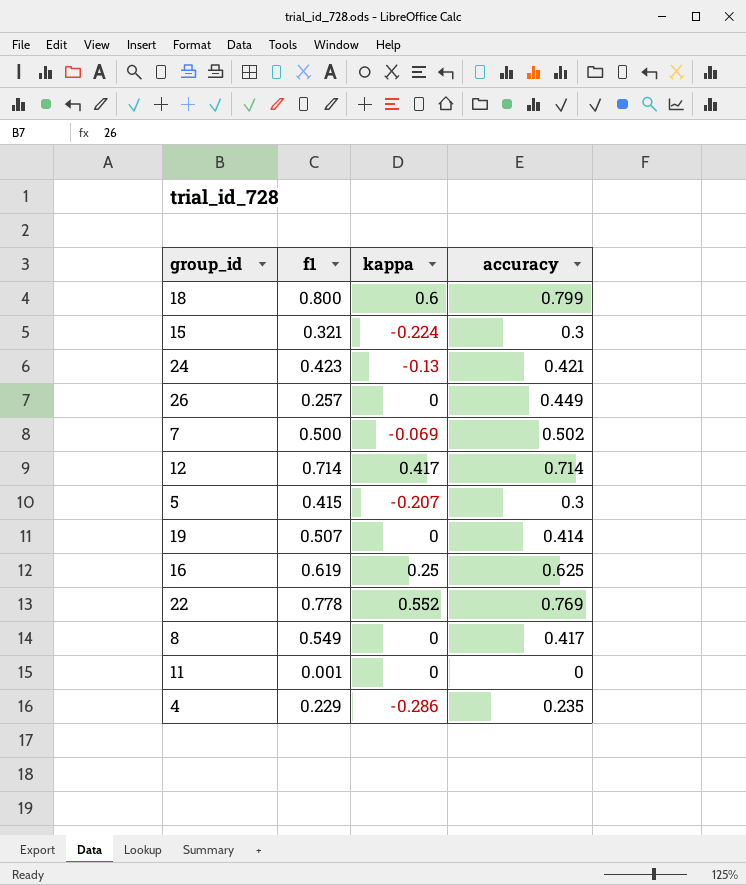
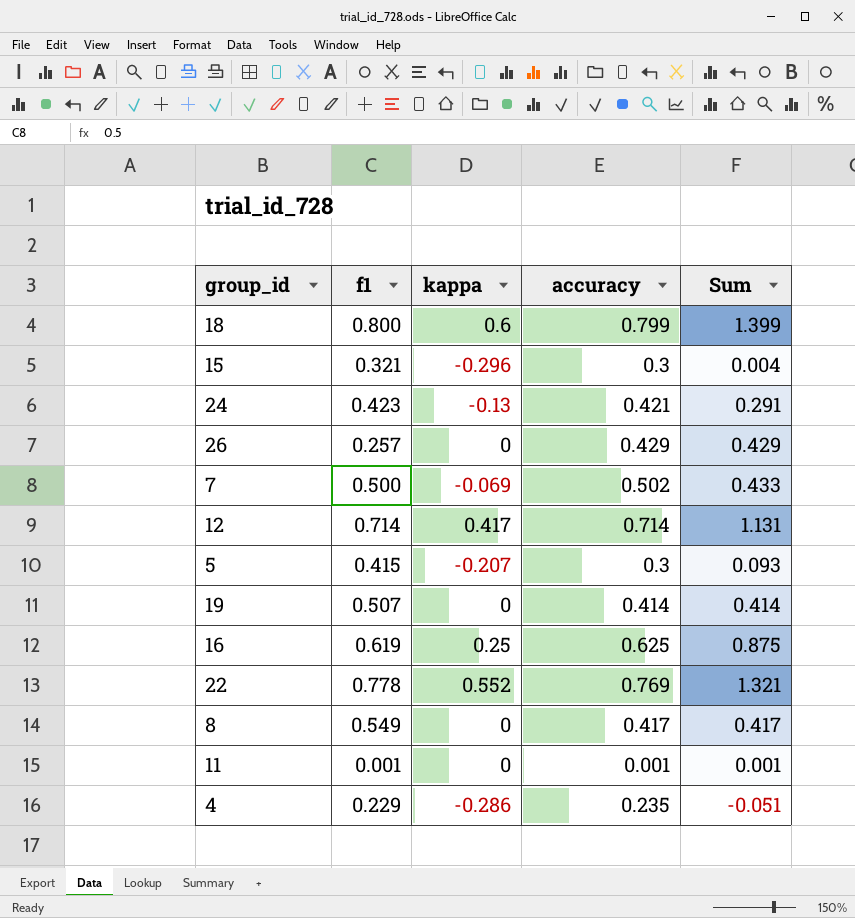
column Sum | formula: none -> [kappa] + [accuracy]
15 | kappa: -0.224 -> -0.296
26 | accuracy: 0.449 -> 0.429
11 | accuracy: 0 -> 0.001

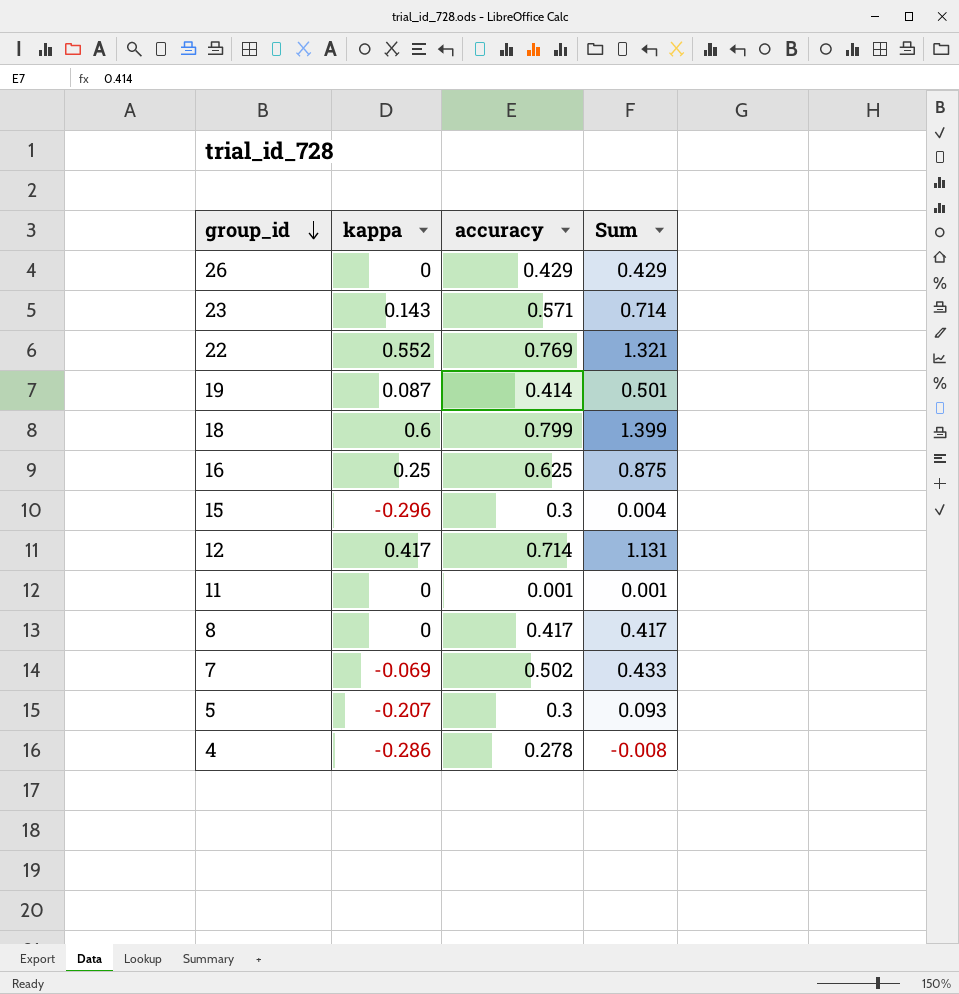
row order: none -> group_id descending
column f1 | position: 2 -> none
row 24: 0.423 | -0.13 | 0.421 | 0.291 -> none
row 23: none -> 0.143 | 0.571 | 0.714
19 | kappa: 0 -> 0.087
19 | Sum: 0.414 -> 0.501
4 | accuracy: 0.235 -> 0.278
4 | Sum: -0.051 -> -0.008

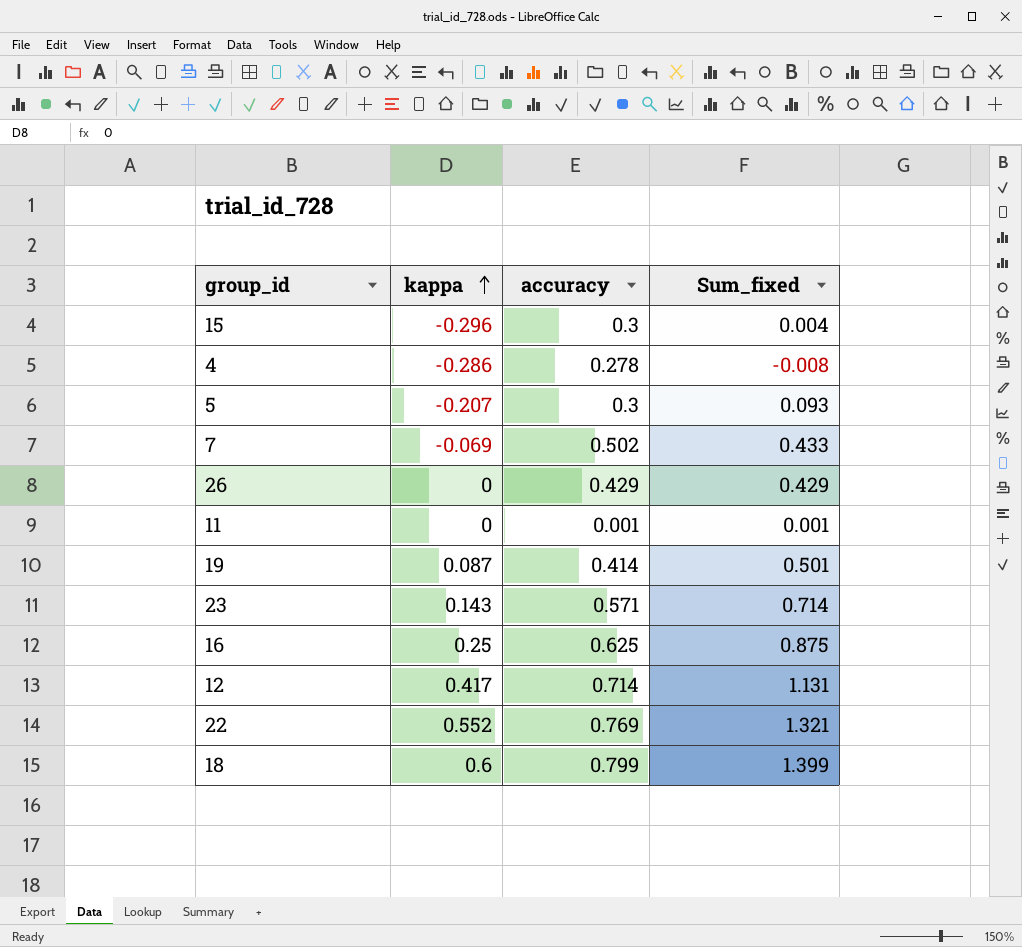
row order: group_id descending -> kappa ascending
column name: Sum -> Sum_fixed
row 8: 0 | 0.417 | 0.417 -> none

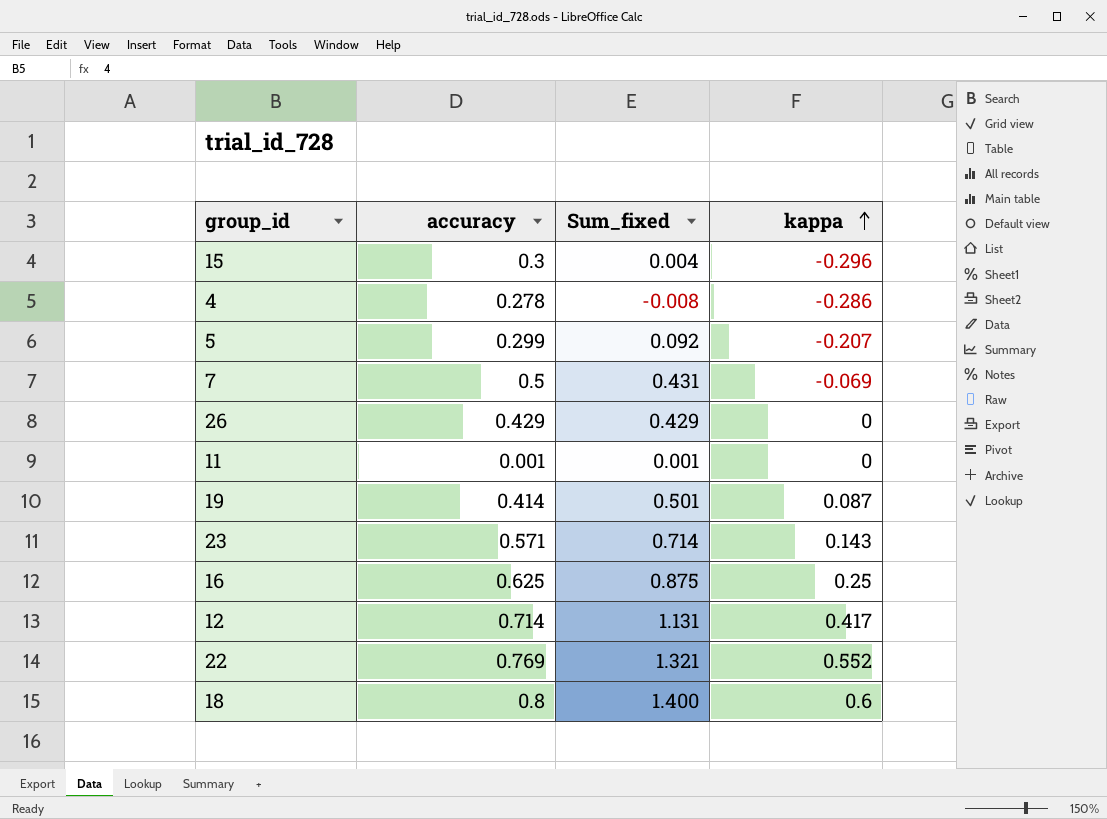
column kappa | position: 2 -> 4
5 | accuracy: 0.3 -> 0.299
5 | Sum_fixed: 0.093 -> 0.092
7 | accuracy: 0.502 -> 0.5
7 | Sum_fixed: 0.433 -> 0.431
18 | accuracy: 0.799 -> 0.8
18 | Sum_fixed: 1.399 -> 1.400

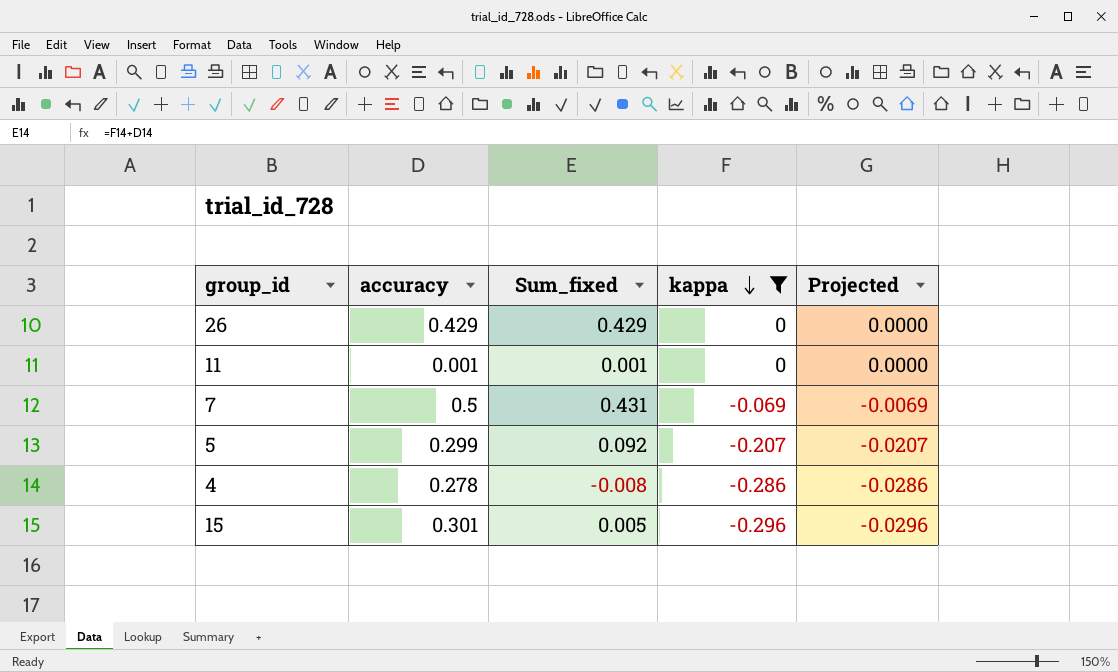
filter: none -> kappa <= 0
row order: kappa ascending -> kappa descending
column Projected | formula: none -> [kappa] * 0.1
15 | accuracy: 0.3 -> 0.301
15 | Sum_fixed: 0.004 -> 0.005

